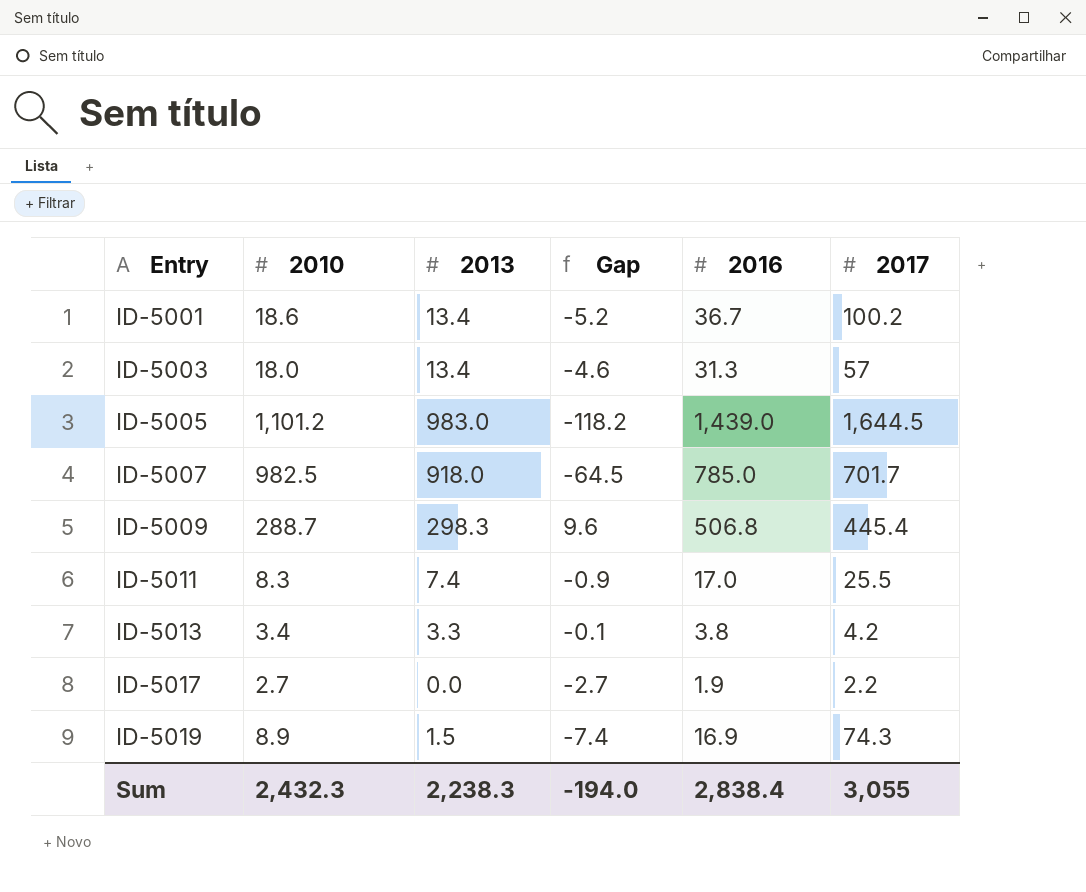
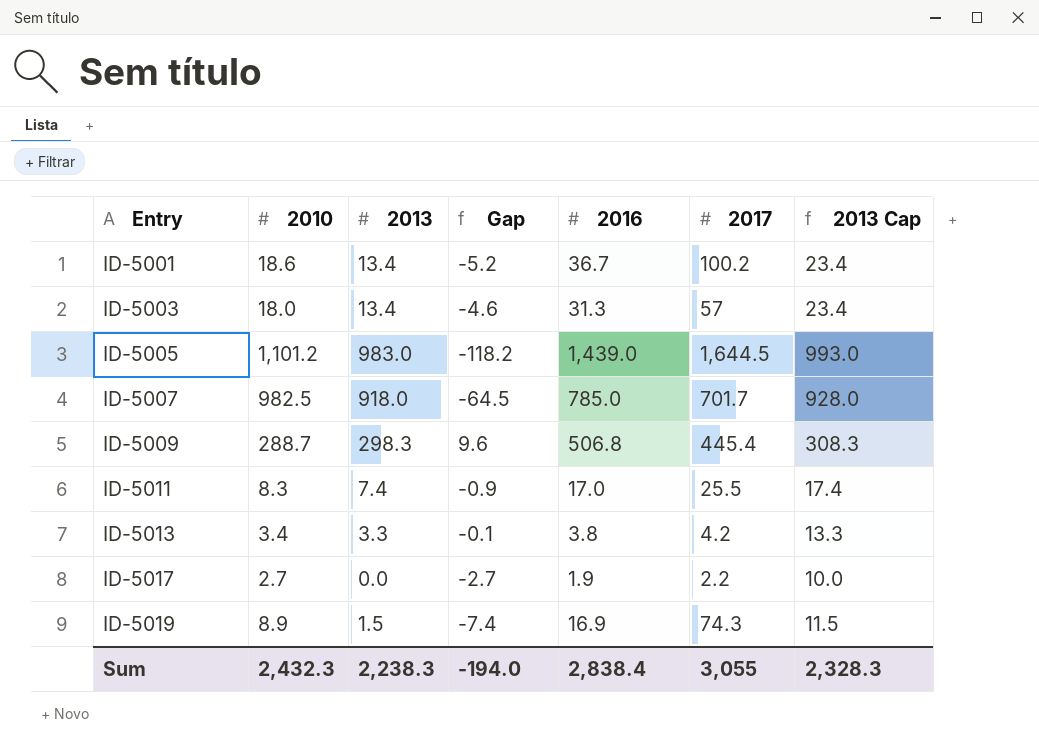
column 2013 Cap | formula: none -> [2013] + 10

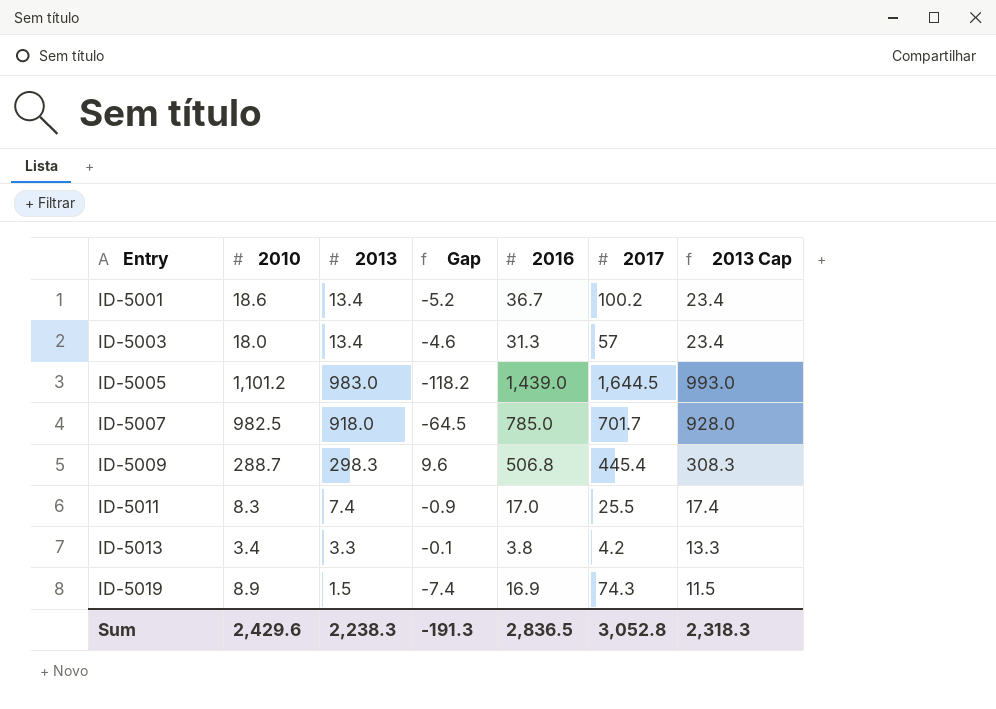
row ID-5017: 2.7 | 0.0 | -2.7 | 1.9 | 2.2 | 10.0 -> none
Sum | 2010: 2,432.3 -> 2,429.6
Sum | Gap: -194.0 -> -191.3
Sum | 2016: 2,838.4 -> 2,836.5
Sum | 2017: 3,055 -> 3,052.8
Sum | 2013 Cap: 2,328.3 -> 2,318.3

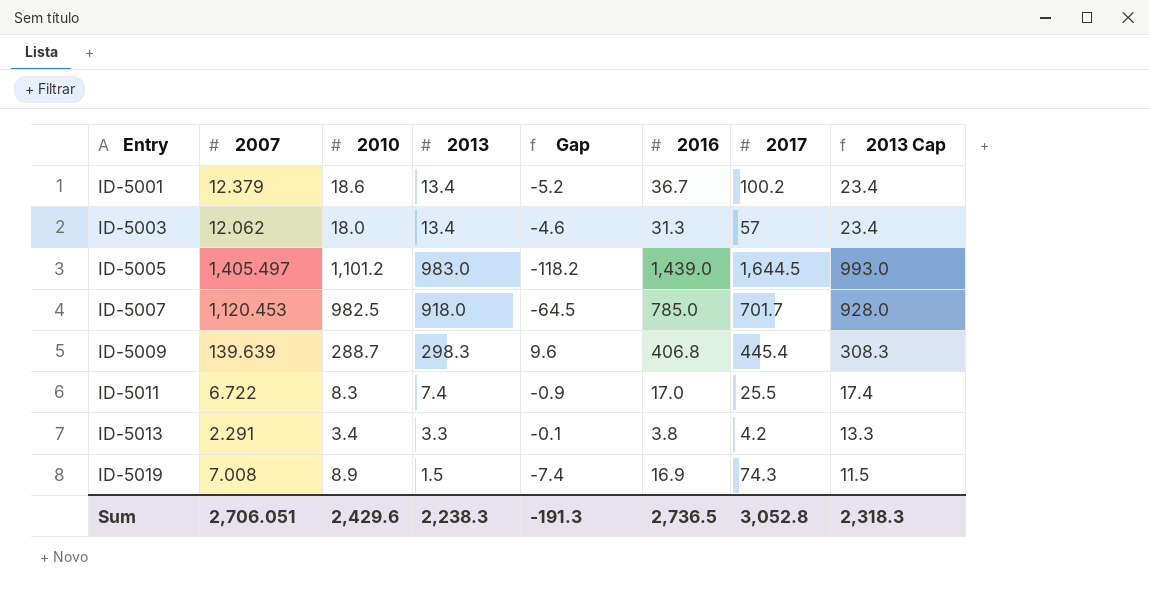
column 2007 | position: none -> 2
ID-5009 | 2016: 506.8 -> 406.8
Sum | 2016: 2,836.5 -> 2,736.5

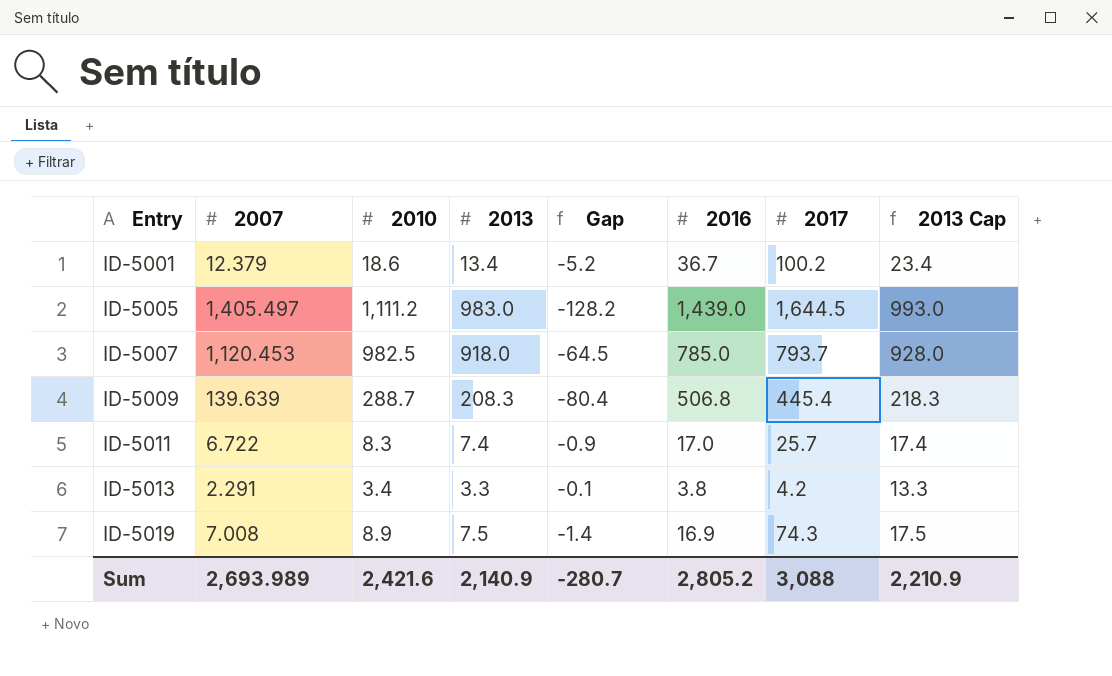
row ID-5003: 12.062 | 18.0 | 13.4 | -4.6 | 31.3 | 57 | 23.4 -> none
ID-5005 | 2010: 1,101.2 -> 1,111.2
ID-5005 | Gap: -118.2 -> -128.2
ID-5007 | 2017: 701.7 -> 793.7
ID-5009 | 2013: 298.3 -> 208.3
ID-5009 | Gap: 9.6 -> -80.4
ID-5009 | 2016: 406.8 -> 506.8
ID-5009 | 2013 Cap: 308.3 -> 218.3
ID-5011 | 2017: 25.5 -> 25.7
ID-5019 | 2013: 1.5 -> 7.5
ID-5019 | Gap: -7.4 -> -1.4
ID-5019 | 2013 Cap: 11.5 -> 17.5
Sum | 2007: 2,706.051 -> 2,693.989
Sum | 2010: 2,429.6 -> 2,421.6
Sum | 2013: 2,238.3 -> 2,140.9
Sum | Gap: -191.3 -> -280.7
Sum | 2016: 2,736.5 -> 2,805.2
Sum | 2017: 3,052.8 -> 3,088
Sum | 2013 Cap: 2,318.3 -> 2,210.9

